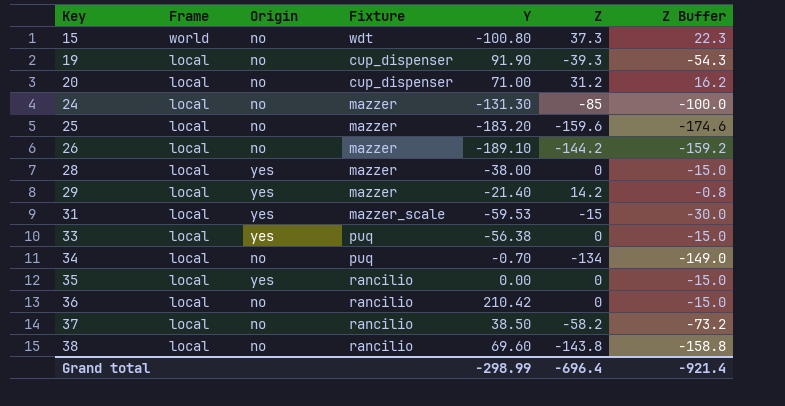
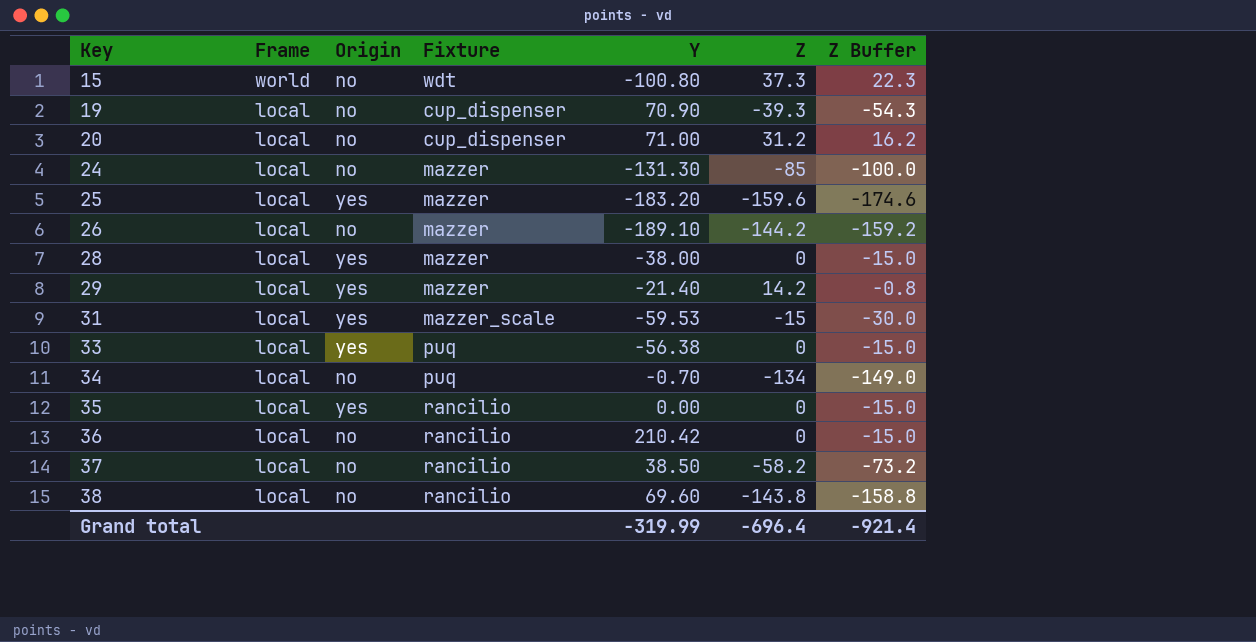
19 | Y: 91.90 -> 70.90
25 | Origin: no -> yes
Grand total | Y: -298.99 -> -319.99

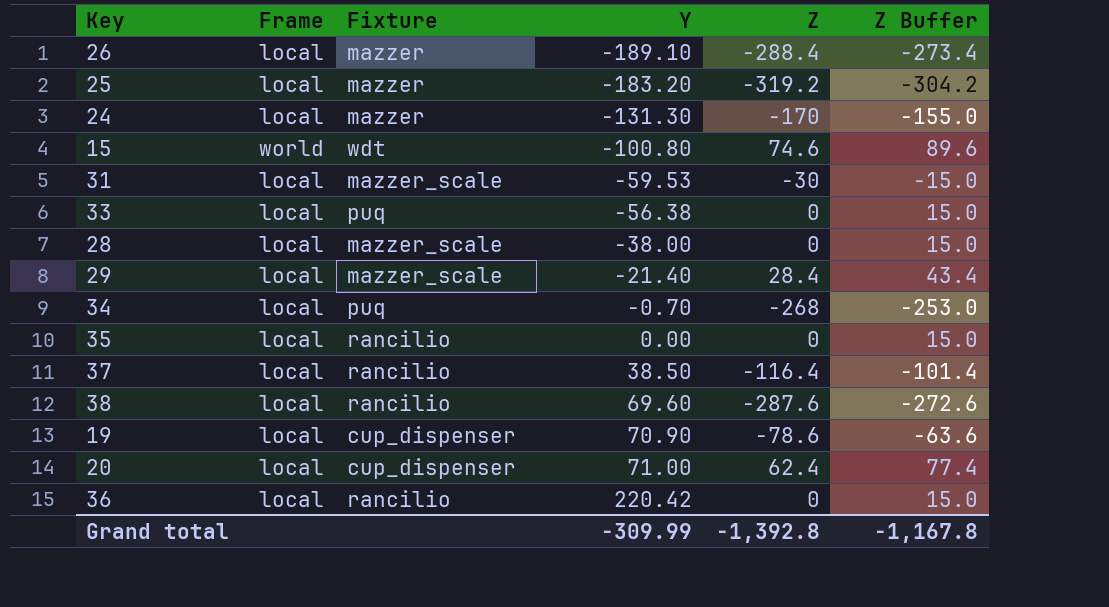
row order: Key ascending -> Y ascending
column Origin | position: 3 -> none
column Z Buffer | formula: [Z] - 15 -> [Z] + 15
26 | Z: -144.2 -> -288.4
25 | Z: -159.6 -> -319.2
24 | Z: -85 -> -170
15 | Z: 37.3 -> 74.6
31 | Z: -15 -> -30
28 | Fixture: mazzer -> mazzer_scale
29 | Fixture: mazzer -> mazzer_scale
29 | Z: 14.2 -> 28.4
34 | Z: -134 -> -268
37 | Z: -58.2 -> -116.4
38 | Z: -143.8 -> -287.6
19 | Z: -39.3 -> -78.6
20 | Z: 31.2 -> 62.4
36 | Y: 210.42 -> 220.42
Grand total | Y: -319.99 -> -309.99
Grand total | Z: -696.4 -> -1,392.8
Grand total | Z Buffer: -921.4 -> -1,167.8

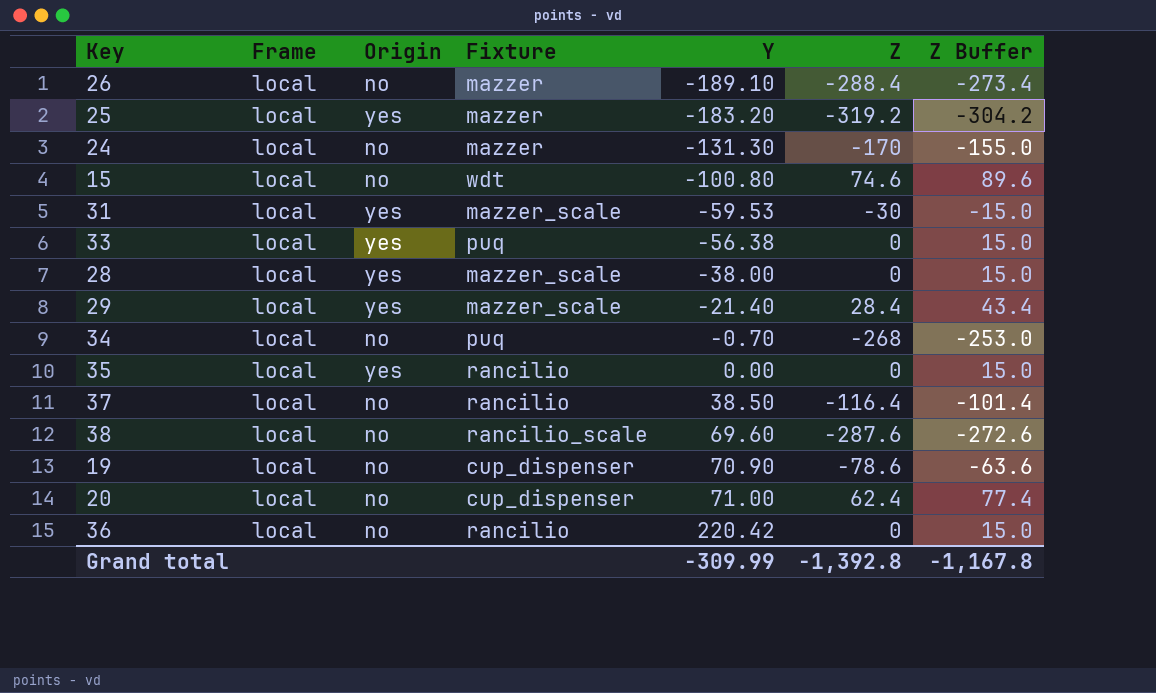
column Origin | position: none -> 3
15 | Frame: world -> local
38 | Fixture: rancilio -> rancilio_scale

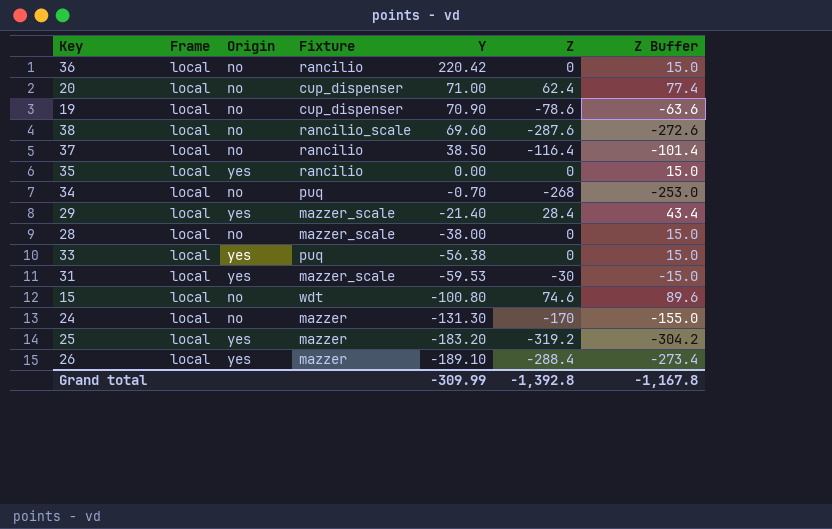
row order: Y ascending -> Y descending
28 | Origin: yes -> no
26 | Origin: no -> yes

